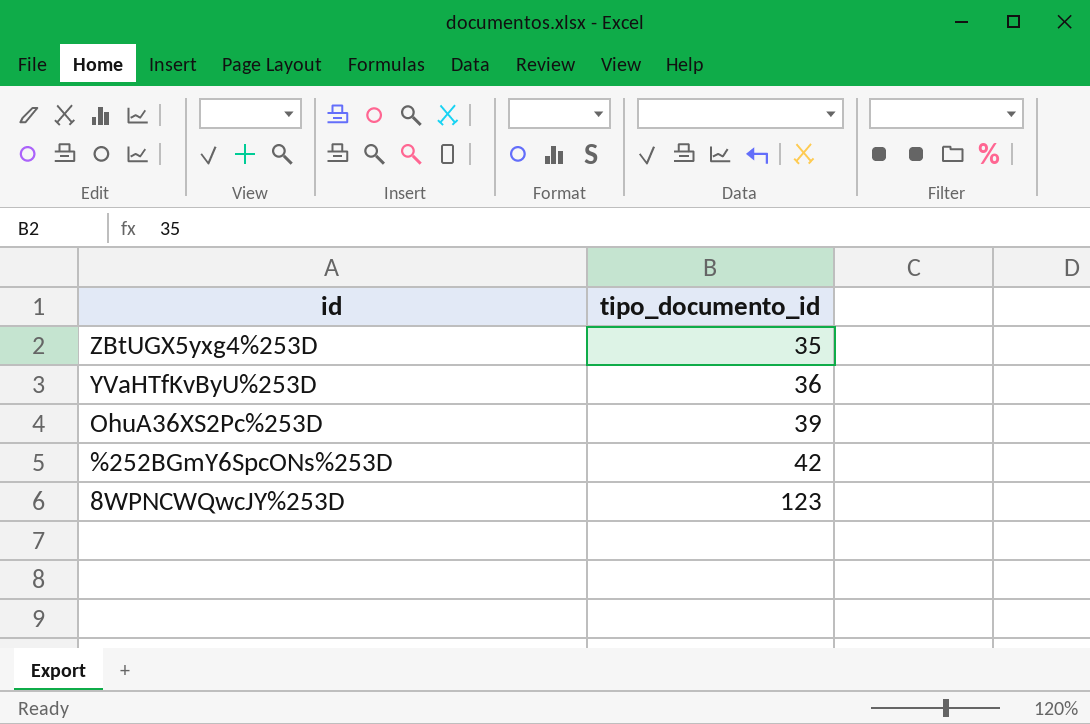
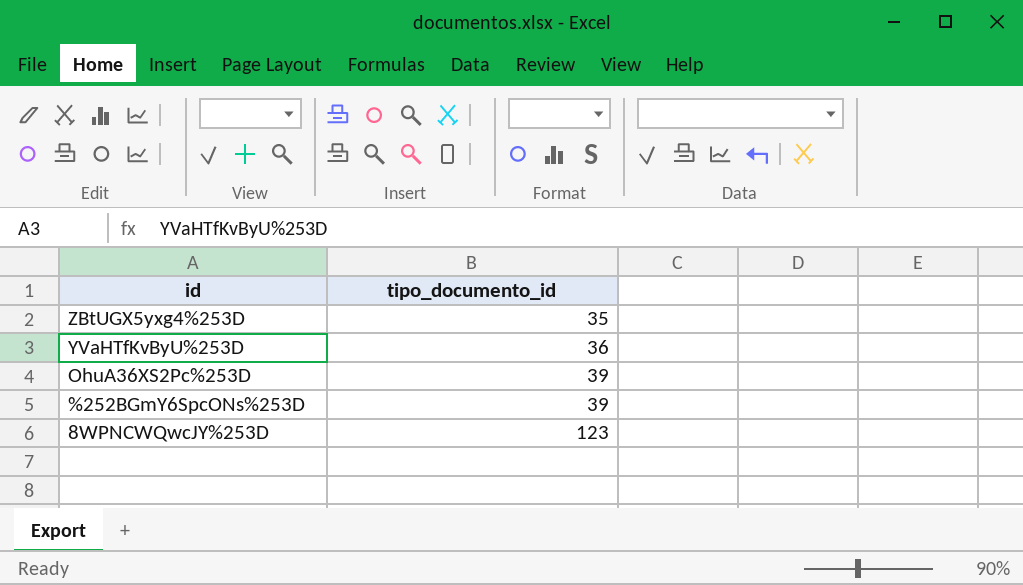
%252BGmY6SpcONs%253D | tipo_documento_id: 42 -> 39

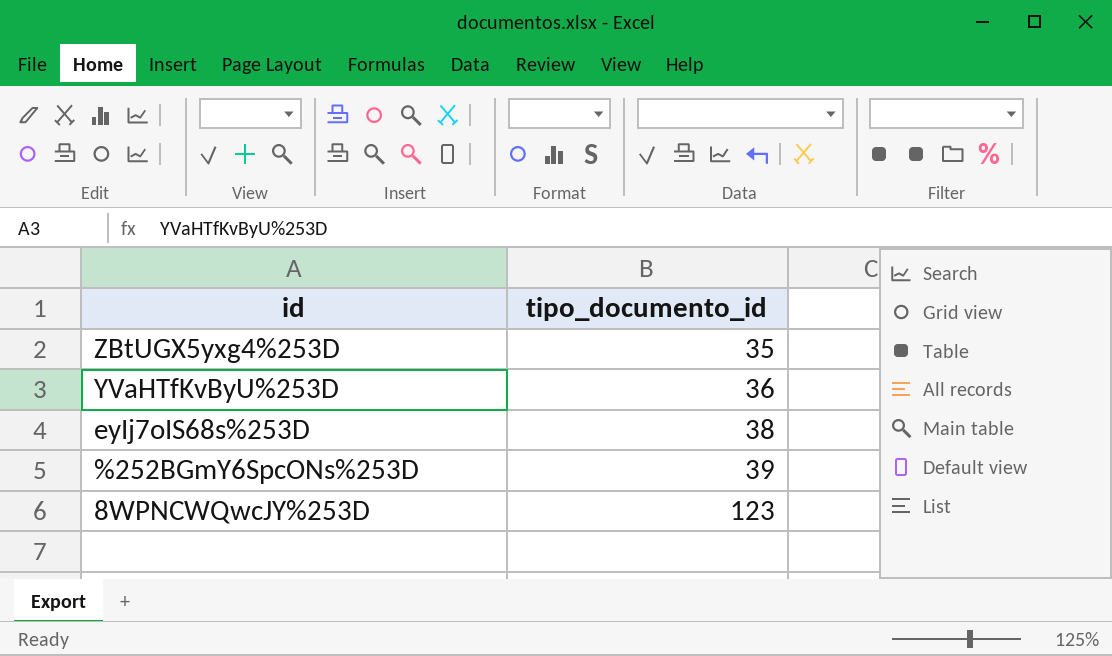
row OhuA36XS2Pc%253D: 39 -> none
row eyIj7oIS68s%253D: none -> 38

